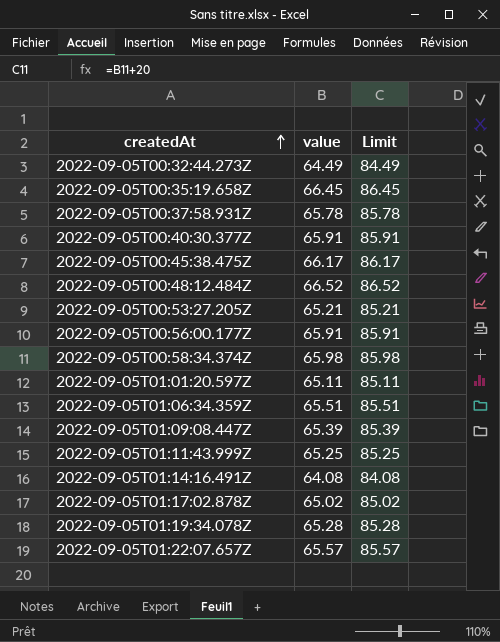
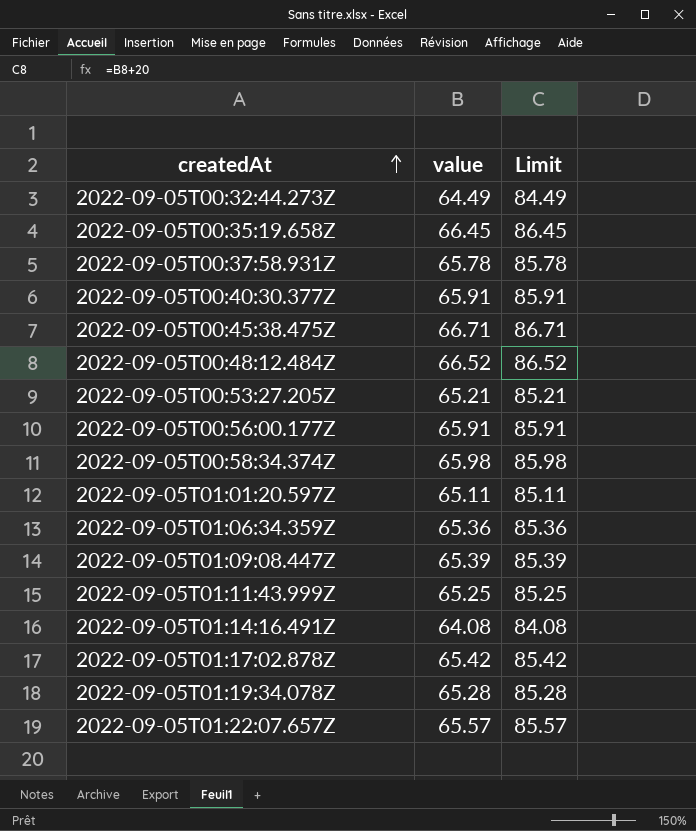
2022-09-05T00:45:38.475Z | value: 66.17 -> 66.71
2022-09-05T00:45:38.475Z | Limit: 86.17 -> 86.71
2022-09-05T01:06:34.359Z | value: 65.51 -> 65.36
2022-09-05T01:06:34.359Z | Limit: 85.51 -> 85.36
2022-09-05T01:17:02.878Z | value: 65.02 -> 65.42
2022-09-05T01:17:02.878Z | Limit: 85.02 -> 85.42

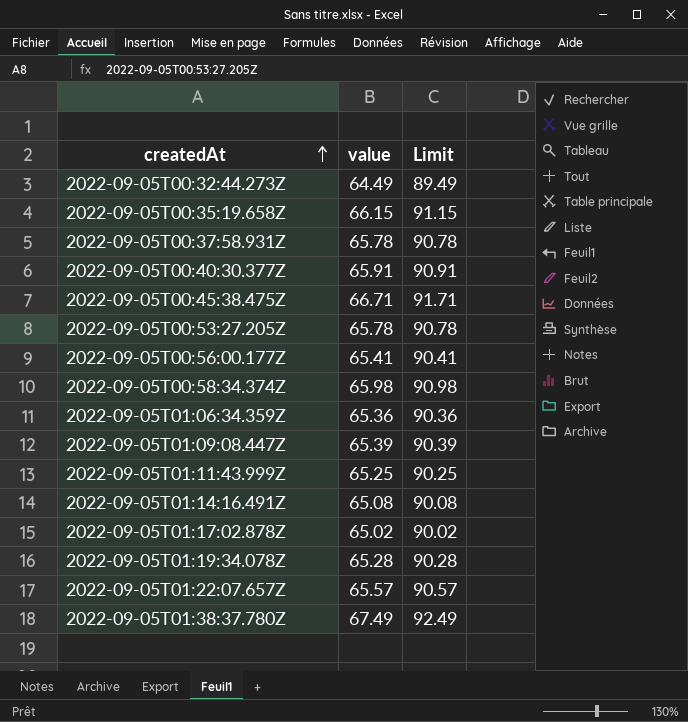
column Limit | formula: [value] + 20 -> [value] + 25
row 2022-09-05T00:48:12.484Z: 66.52 | 86.52 -> none
row 2022-09-05T01:01:20.597Z: 65.11 | 85.11 -> none
2022-09-05T00:35:19.658Z | value: 66.45 -> 66.15
2022-09-05T00:53:27.205Z | value: 65.21 -> 65.78
2022-09-05T00:56:00.177Z | value: 65.91 -> 65.41
2022-09-05T01:14:16.491Z | value: 64.08 -> 65.08
2022-09-05T01:17:02.878Z | value: 65.42 -> 65.02
row 2022-09-05T01:38:37.780Z: none -> 67.49 | 92.49

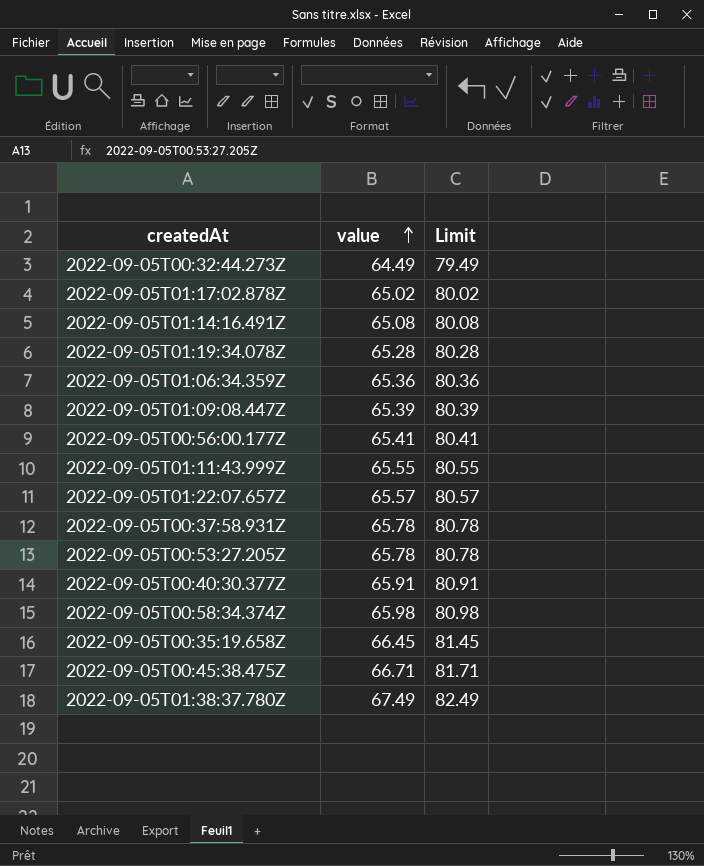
row order: createdAt ascending -> value ascending
column Limit | formula: [value] + 25 -> [value] + 15
2022-09-05T01:11:43.999Z | value: 65.25 -> 65.55
2022-09-05T00:35:19.658Z | value: 66.15 -> 66.45

